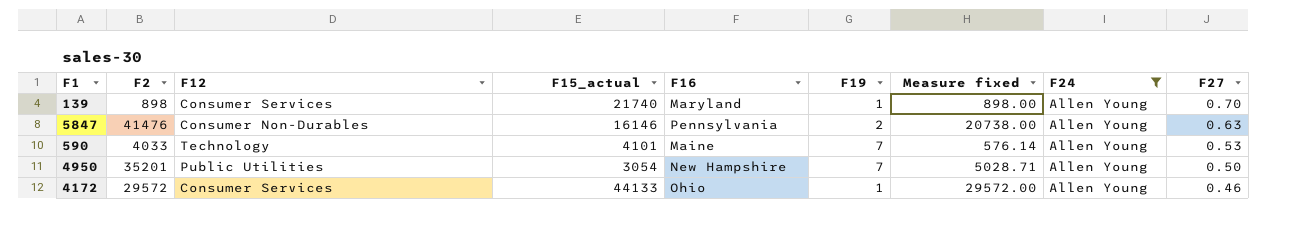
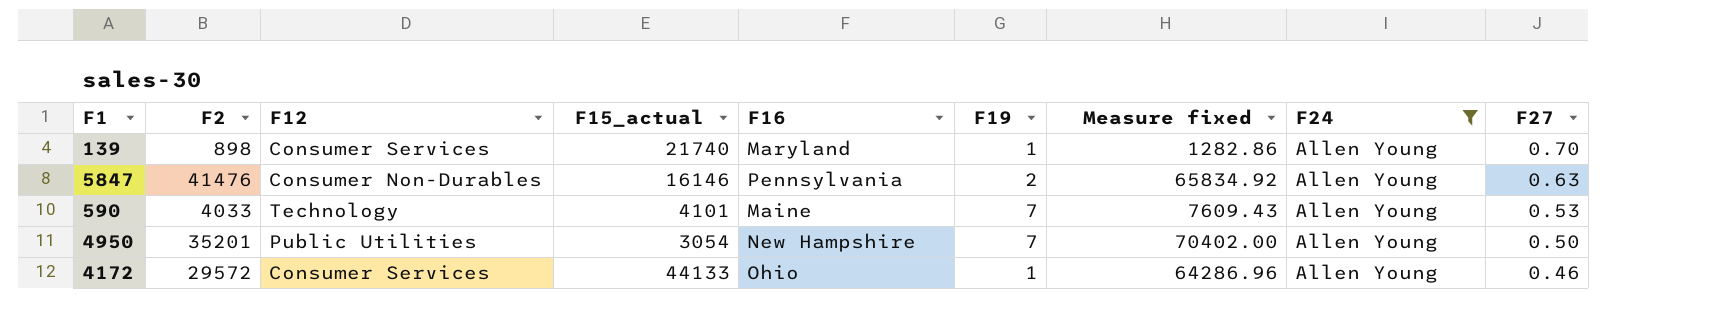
column Measure fixed | formula: [F2] / [F19] -> [F2] / [F27]

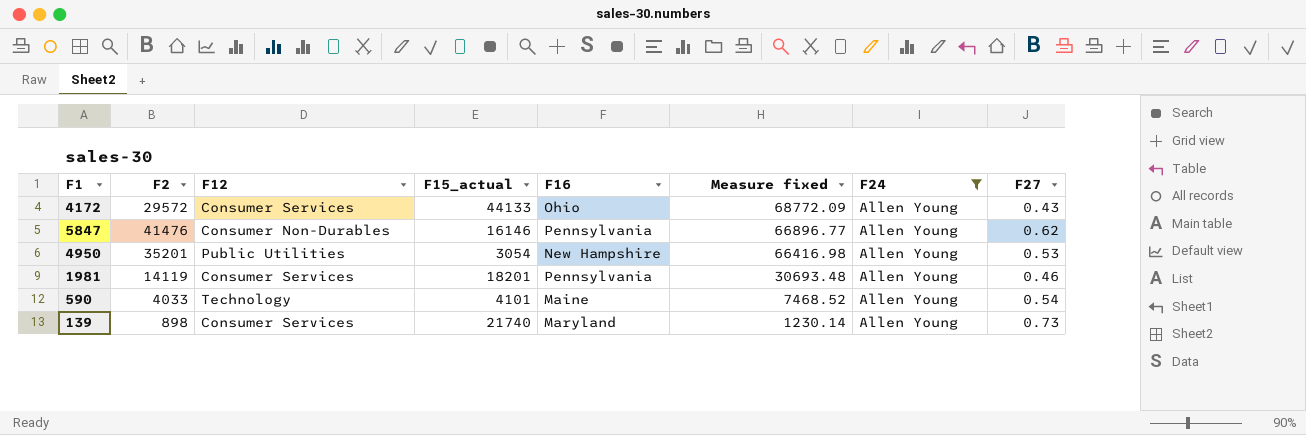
row order: F27 descending -> Measure fixed descending
column F19 | position: 6 -> none
4172 | Measure fixed: 64286.96 -> 68772.09
4172 | F27: 0.46 -> 0.43
5847 | Measure fixed: 65834.92 -> 66896.77
5847 | F27: 0.63 -> 0.62
4950 | Measure fixed: 70402.00 -> 66416.98
4950 | F27: 0.50 -> 0.53
row 1981: none -> 14119 | Consumer Services | 18201 | Pennsylvania | 30693.48 | Allen Young | 0.46
590 | Measure fixed: 7609.43 -> 7468.52
590 | F27: 0.53 -> 0.54
139 | Measure fixed: 1282.86 -> 1230.14
139 | F27: 0.70 -> 0.73

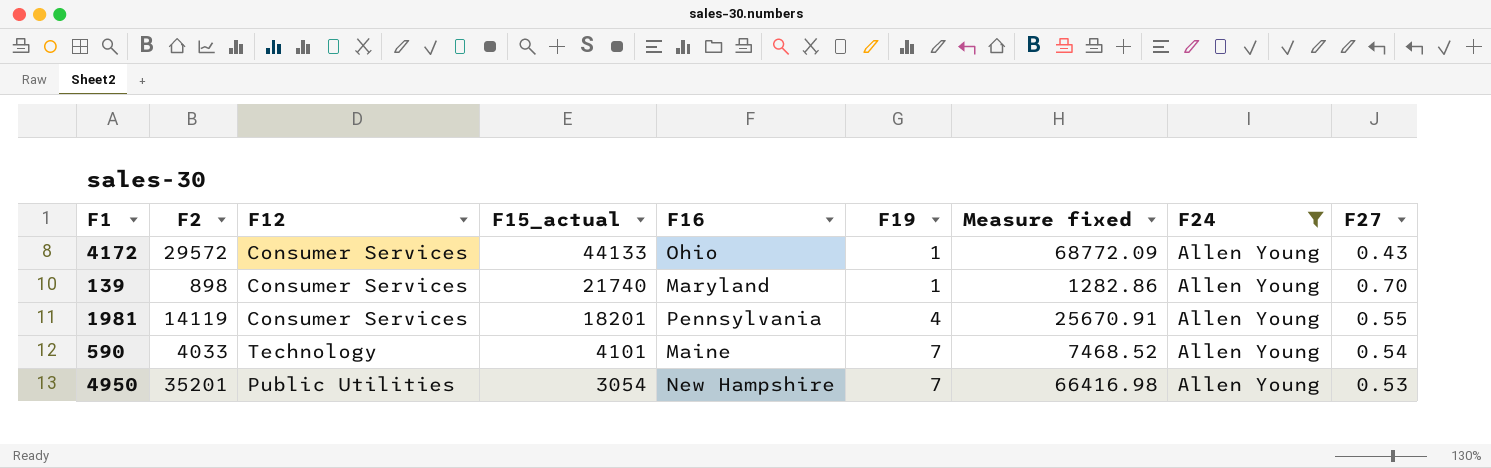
row order: Measure fixed descending -> F15_actual descending
column F19 | position: none -> 6
row 5847: 41476 | Consumer Non-Durables | 16146 | Pennsylvania | 66896.77 | Allen Young | 0.62 -> none
139 | Measure fixed: 1230.14 -> 1282.86
139 | F27: 0.73 -> 0.70
1981 | Measure fixed: 30693.48 -> 25670.91
1981 | F27: 0.46 -> 0.55

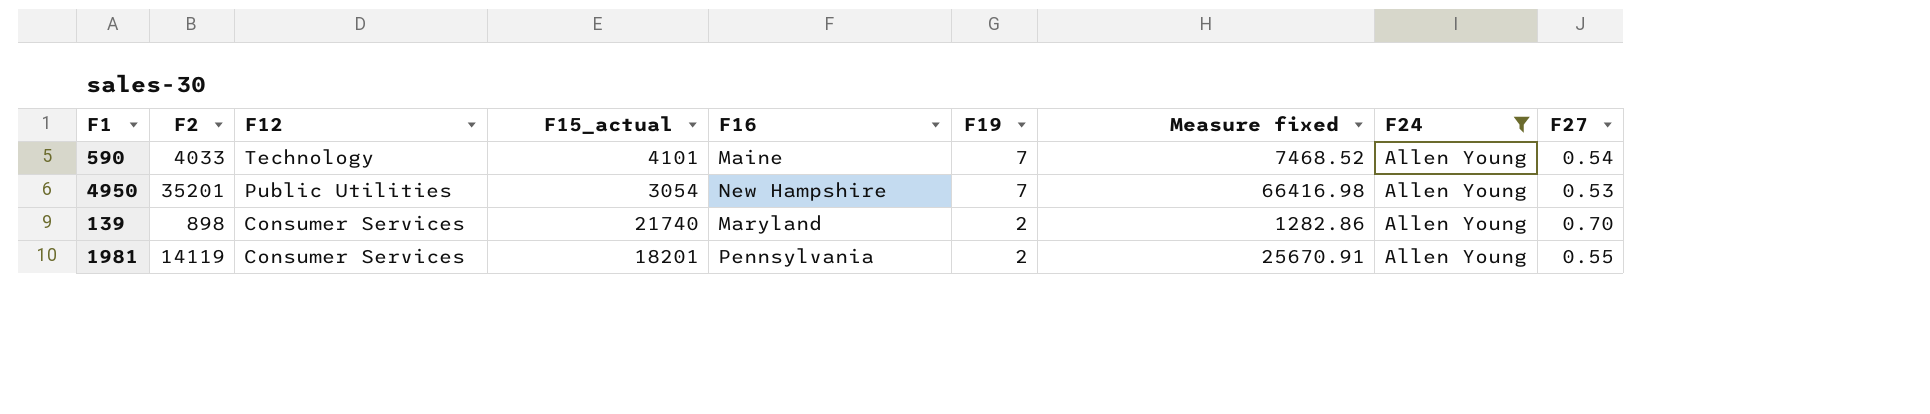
row order: F15_actual descending -> F12 descending
row 4172: 29572 | Consumer Services | 44133 | Ohio | 1 | 68772.09 | Allen Young | 0.43 -> none
139 | F19: 1 -> 2
1981 | F19: 4 -> 2

